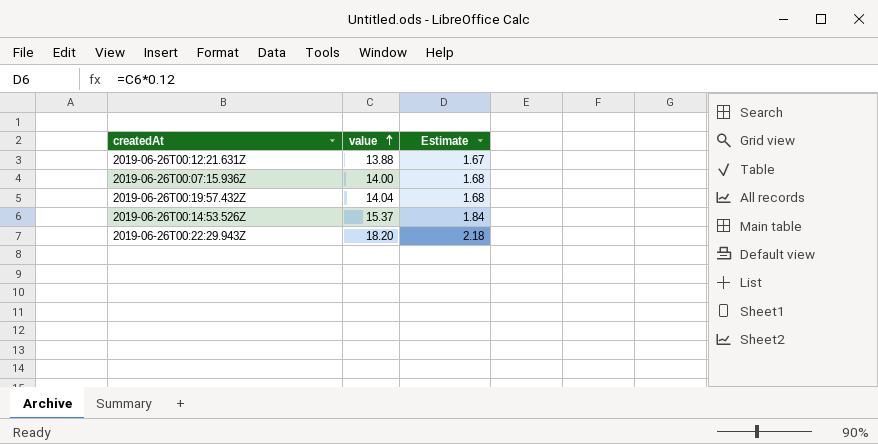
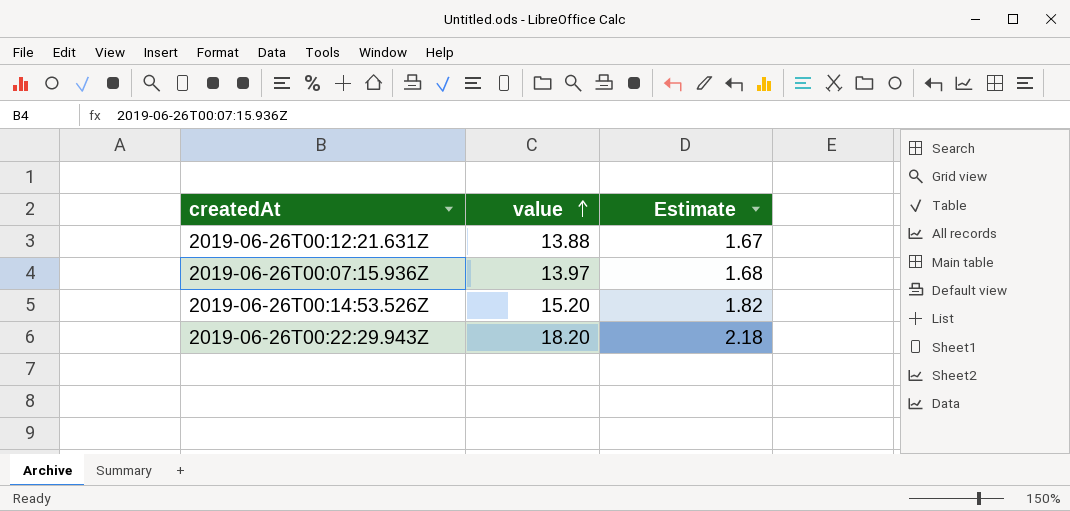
row 2019-06-26T00:19:57.432Z: 14.04 | 1.68 -> none
2019-06-26T00:07:15.936Z | value: 14.00 -> 13.97
2019-06-26T00:14:53.526Z | value: 15.37 -> 15.20
2019-06-26T00:14:53.526Z | Estimate: 1.84 -> 1.82

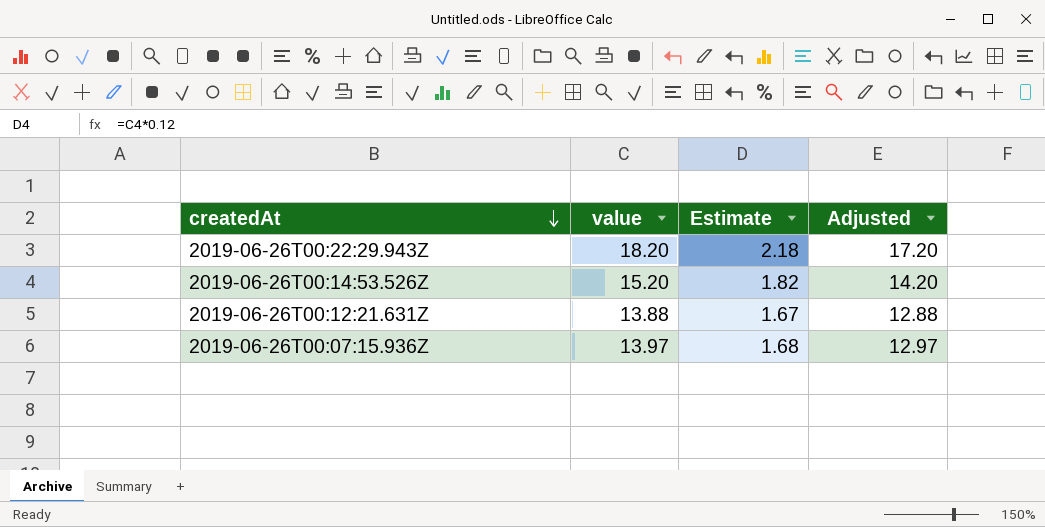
row order: value ascending -> createdAt descending
column Adjusted | formula: none -> [value] - 1

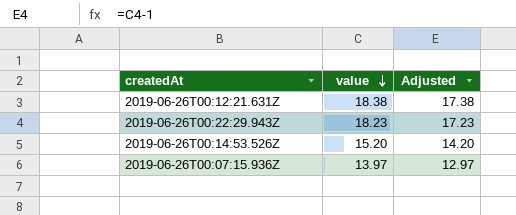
row order: createdAt descending -> value descending
column Estimate | formula: [value] * 0.12 -> none
2019-06-26T00:12:21.631Z | value: 13.88 -> 18.38
2019-06-26T00:12:21.631Z | Adjusted: 12.88 -> 17.38
2019-06-26T00:22:29.943Z | value: 18.20 -> 18.23
2019-06-26T00:22:29.943Z | Adjusted: 17.20 -> 17.23

